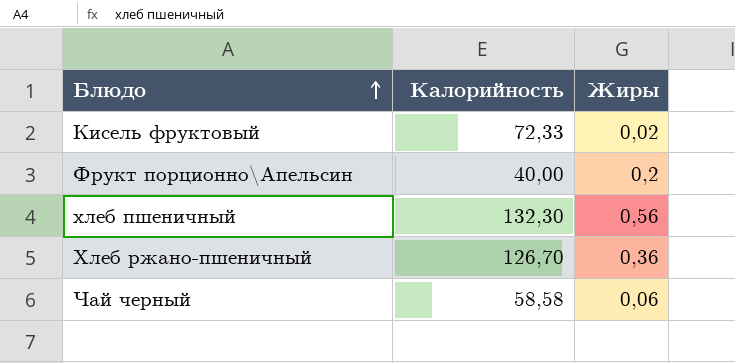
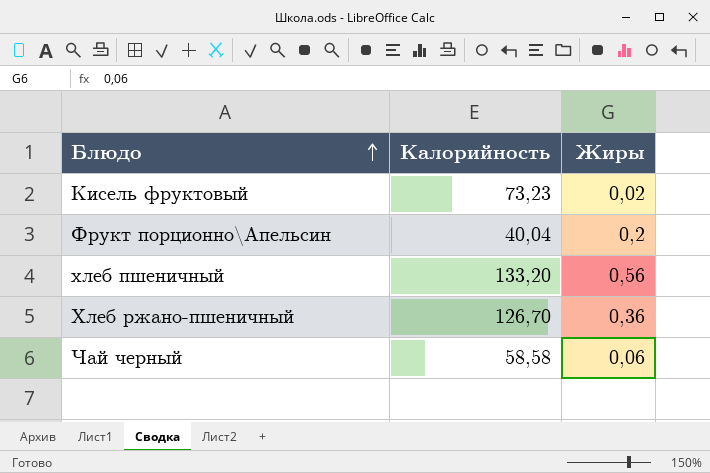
Кисель фруктовый | Калорийность: 72,33 -> 73,23
Фрукт порционно\Апельсин | Калорийность: 40,00 -> 40,04
хлеб пшеничный | Калорийность: 132,30 -> 133,20

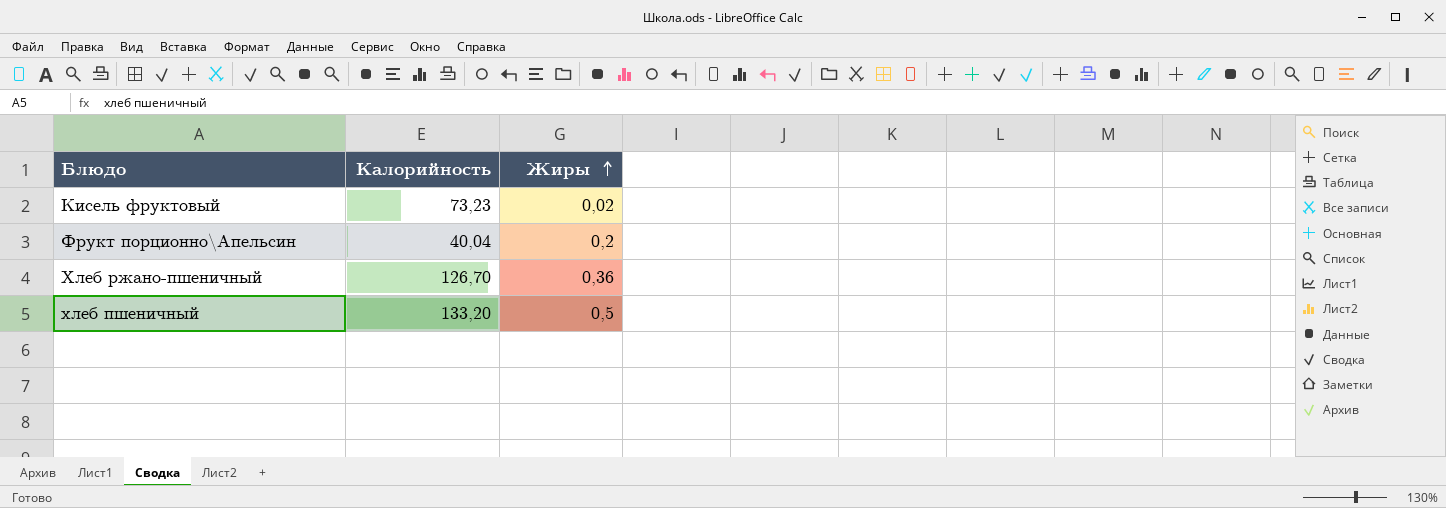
row order: Блюдо ascending -> Жиры ascending
row Чай черный: 58,58 | 0,06 -> none
хлеб пшеничный | Жиры: 0,56 -> 0,5

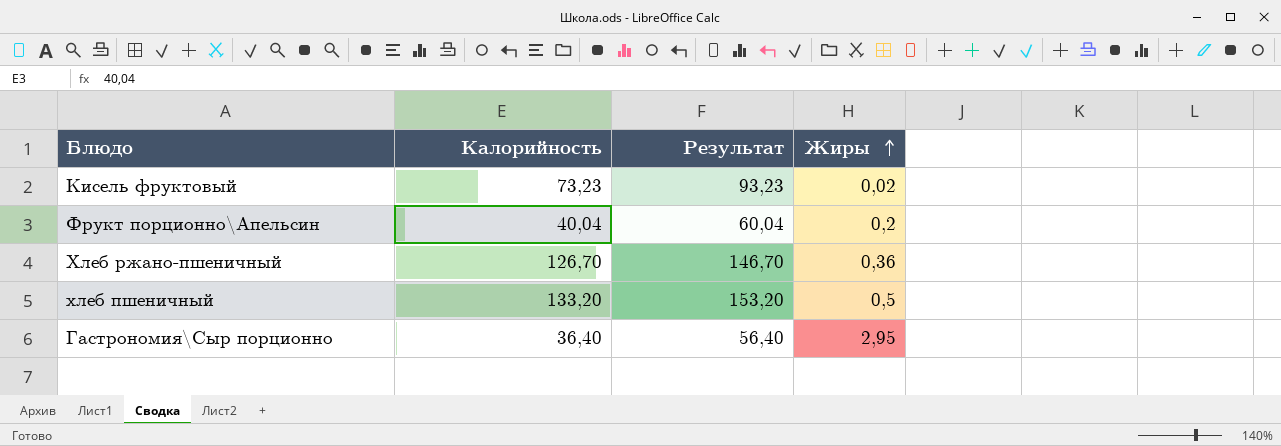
column Результат | formula: none -> [Калорийность] + 20
row Гастрономия\Сыр порционно: none -> 36,40 | 56,40 | 2,95

